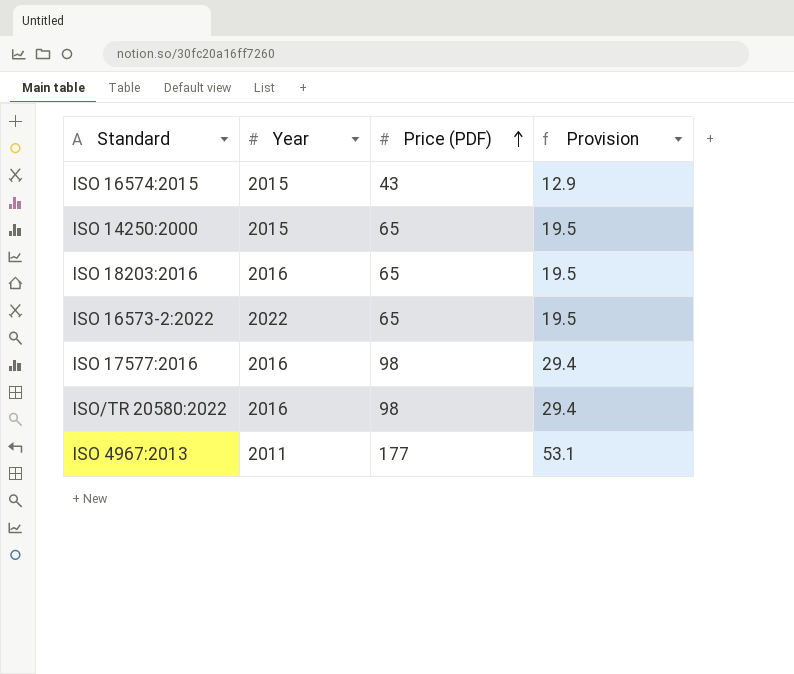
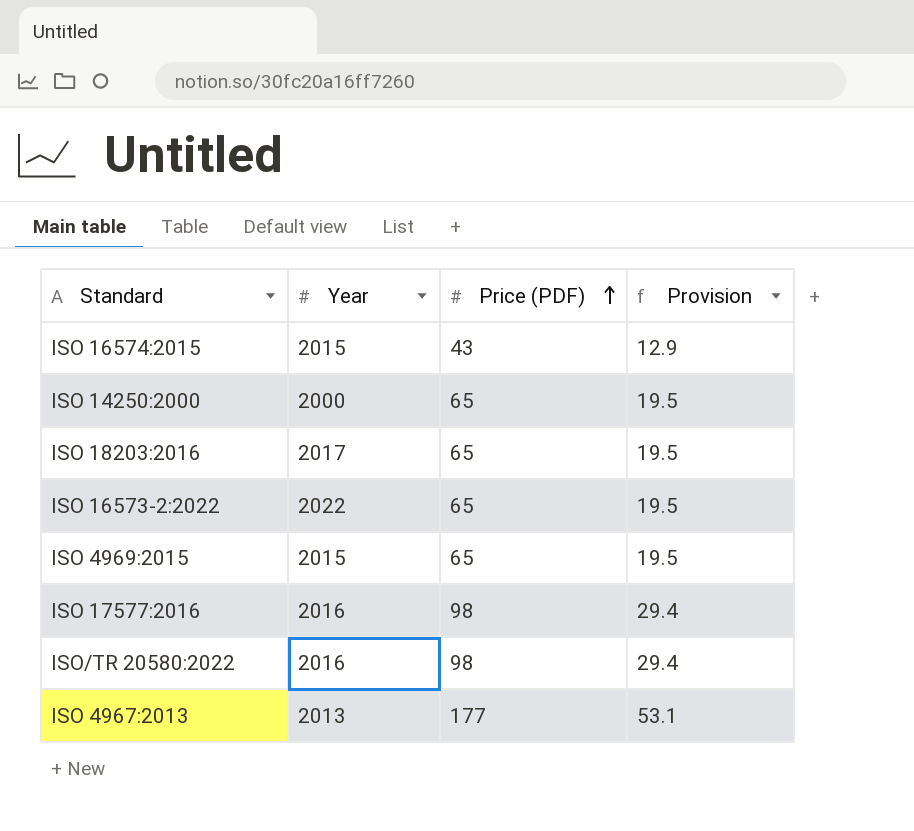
ISO 14250:2000 | Year: 2015 -> 2000
ISO 18203:2016 | Year: 2016 -> 2017
row ISO 4969:2015: none -> 2015 | 65 | 19.5
ISO 4967:2013 | Year: 2011 -> 2013

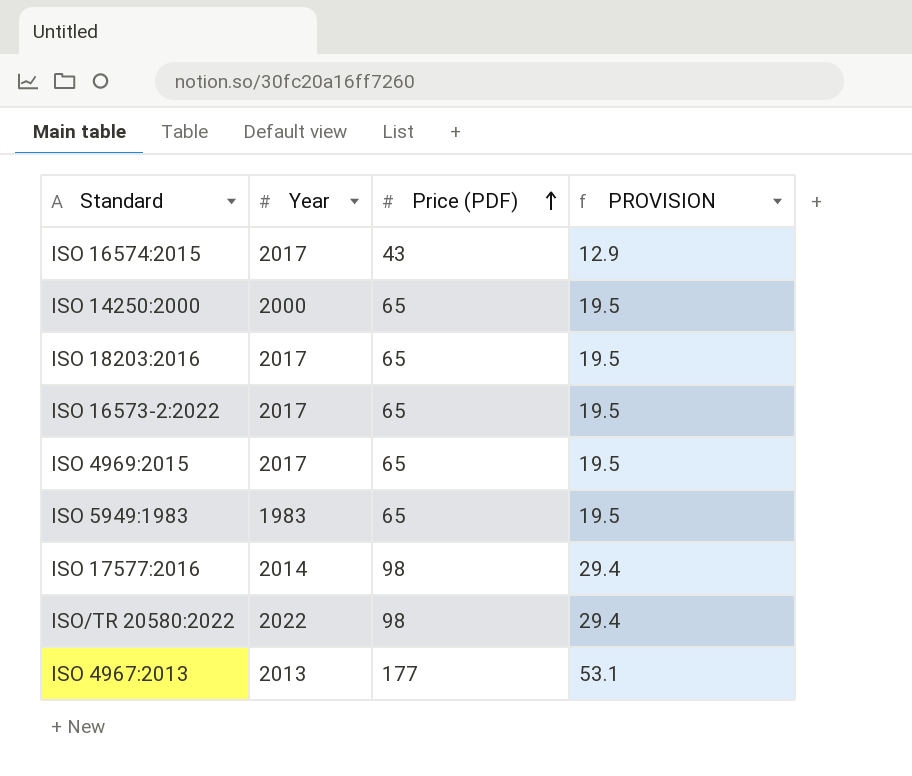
column name: Provision -> PROVISION
ISO 16574:2015 | Year: 2015 -> 2017
ISO 16573-2:2022 | Year: 2022 -> 2017
ISO 4969:2015 | Year: 2015 -> 2017
row ISO 5949:1983: none -> 1983 | 65 | 19.5
ISO 17577:2016 | Year: 2016 -> 2014
ISO/TR 20580:2022 | Year: 2016 -> 2022

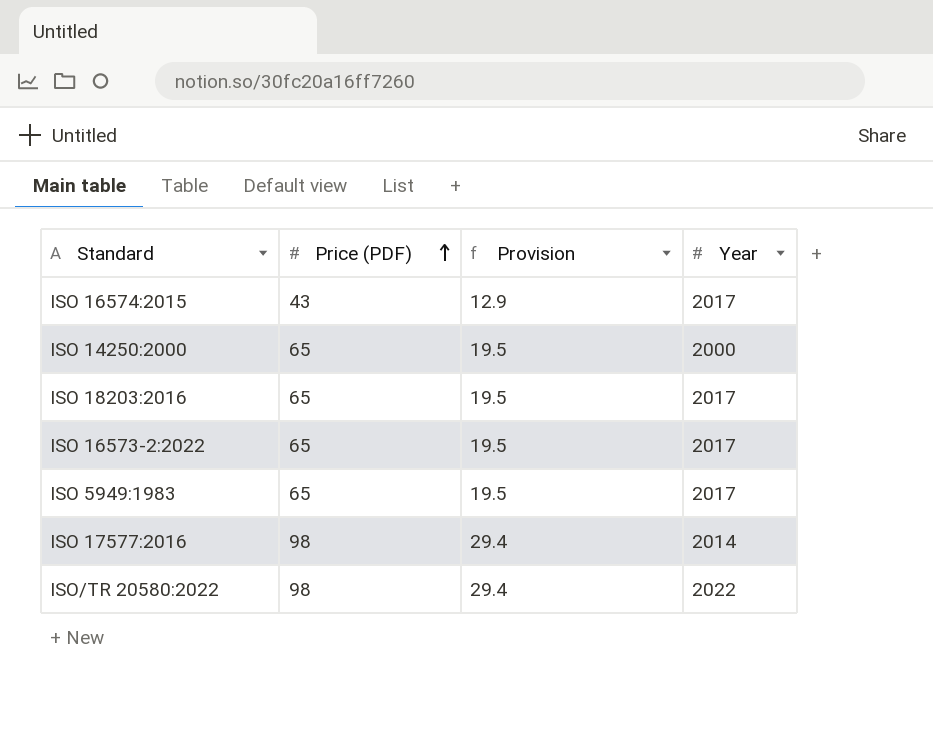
column name: PROVISION -> Provision
column Year | position: 2 -> 4
row ISO 4969:2015: 2017 | 65 | 19.5 -> none
row ISO 4967:2013: 2013 | 177 | 53.1 -> none
ISO 5949:1983 | Year: 1983 -> 2017

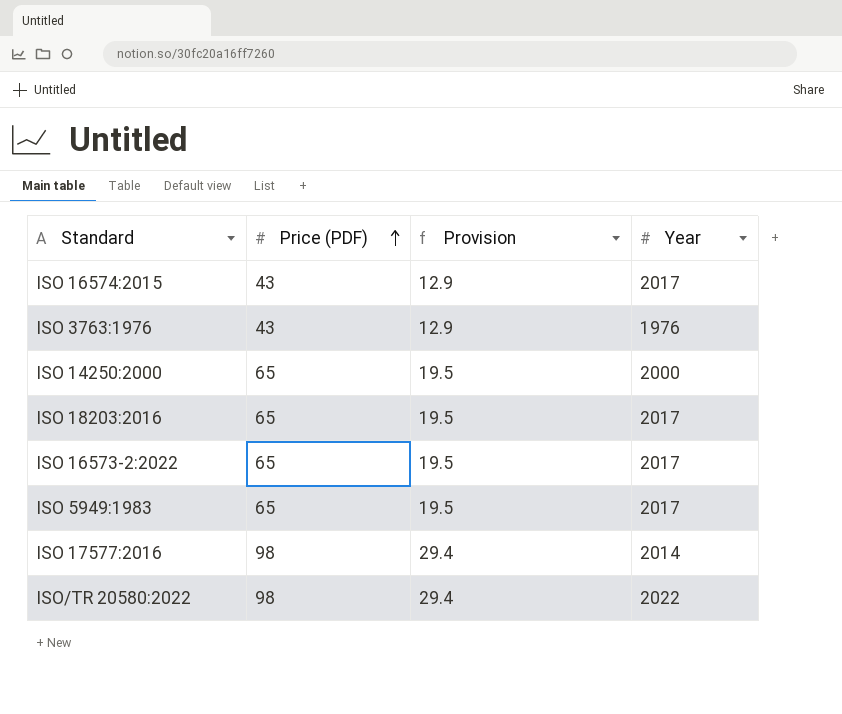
row ISO 3763:1976: none -> 43 | 12.9 | 1976

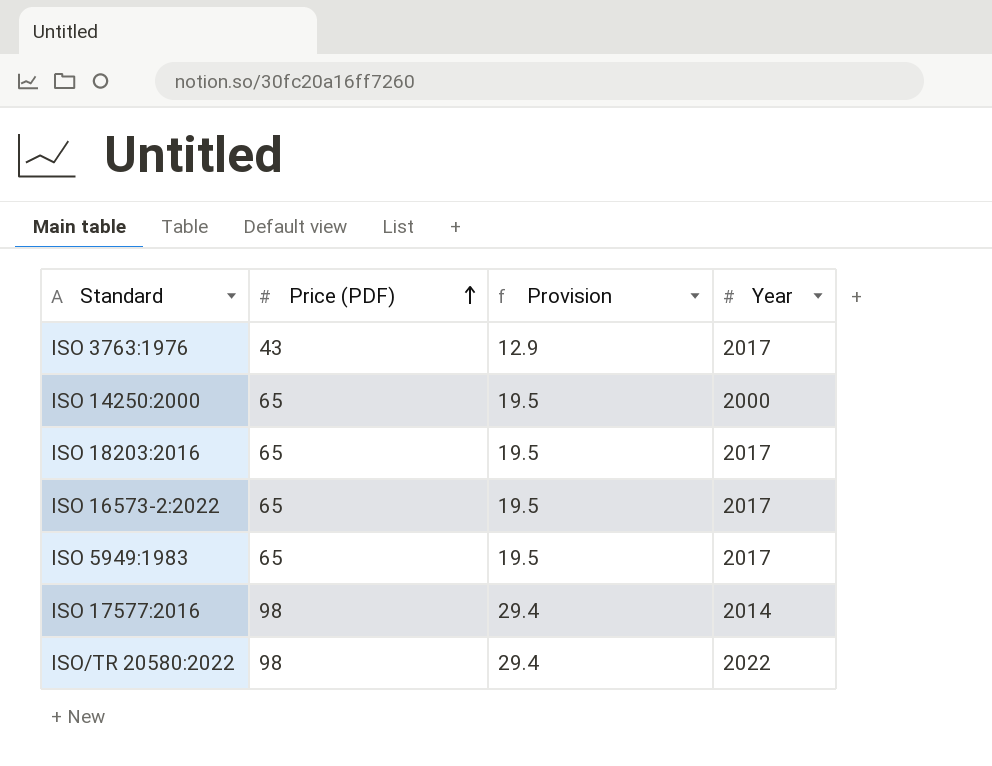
row ISO 16574:2015: 43 | 12.9 | 2017 -> none
ISO 3763:1976 | Year: 1976 -> 2017

